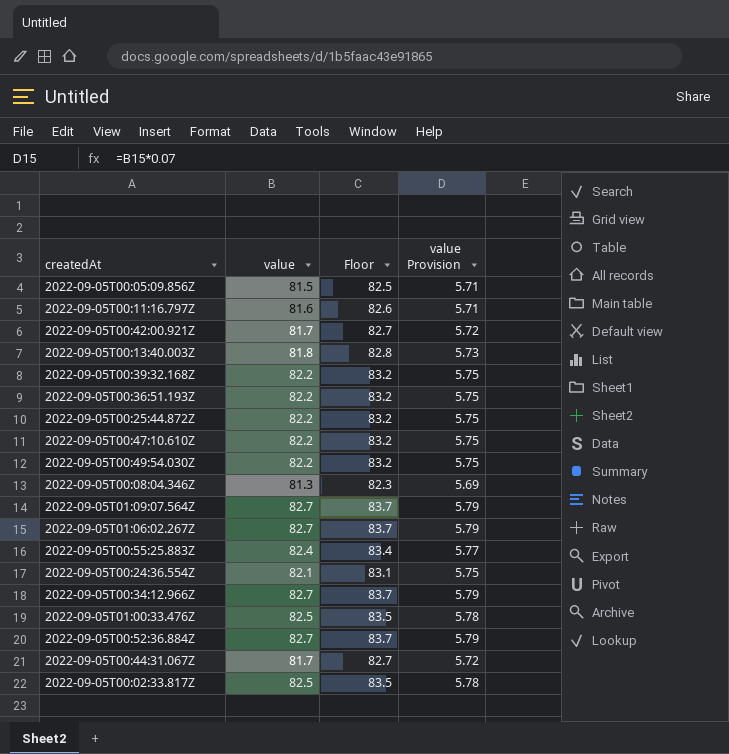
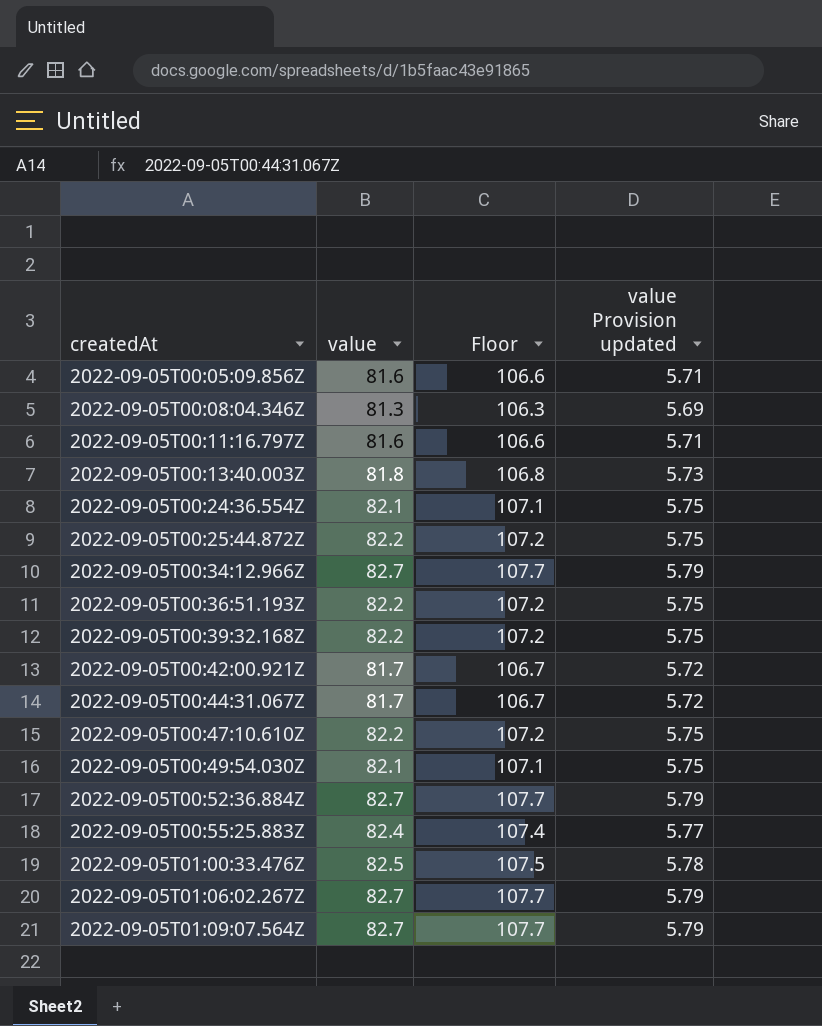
row order: none -> createdAt ascending
column Floor | formula: [value] + 1 -> [value] + 25
column name: value Provision -> value Provision updated
row 2022-09-05T00:02:33.817Z: 82.5 | 83.5 | 5.78 -> none
2022-09-05T00:05:09.856Z | value: 81.5 -> 81.6
2022-09-05T00:49:54.030Z | value: 82.2 -> 82.1

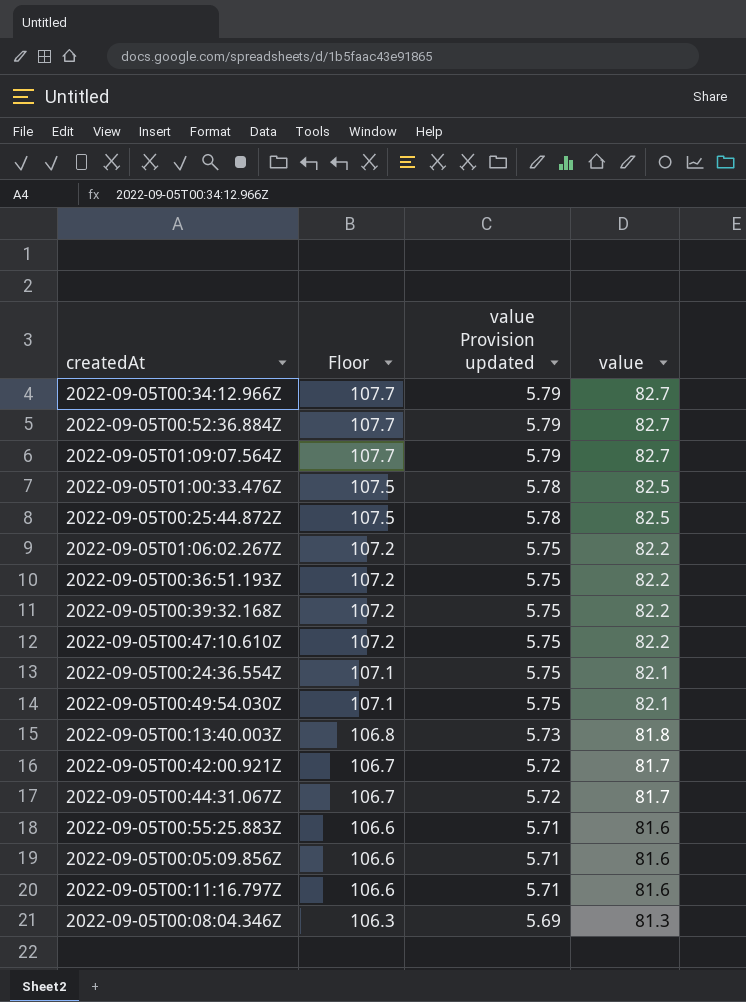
row order: createdAt ascending -> Floor descending
column value | position: 2 -> 4
2022-09-05T00:25:44.872Z | Floor: 107.2 -> 107.5
2022-09-05T00:25:44.872Z | value Provision updated: 5.75 -> 5.78
2022-09-05T00:25:44.872Z | value: 82.2 -> 82.5
2022-09-05T01:06:02.267Z | Floor: 107.7 -> 107.2
2022-09-05T01:06:02.267Z | value Provision updated: 5.79 -> 5.75
2022-09-05T01:06:02.267Z | value: 82.7 -> 82.2
2022-09-05T00:55:25.883Z | Floor: 107.4 -> 106.6
2022-09-05T00:55:25.883Z | value Provision updated: 5.77 -> 5.71
2022-09-05T00:55:25.883Z | value: 82.4 -> 81.6

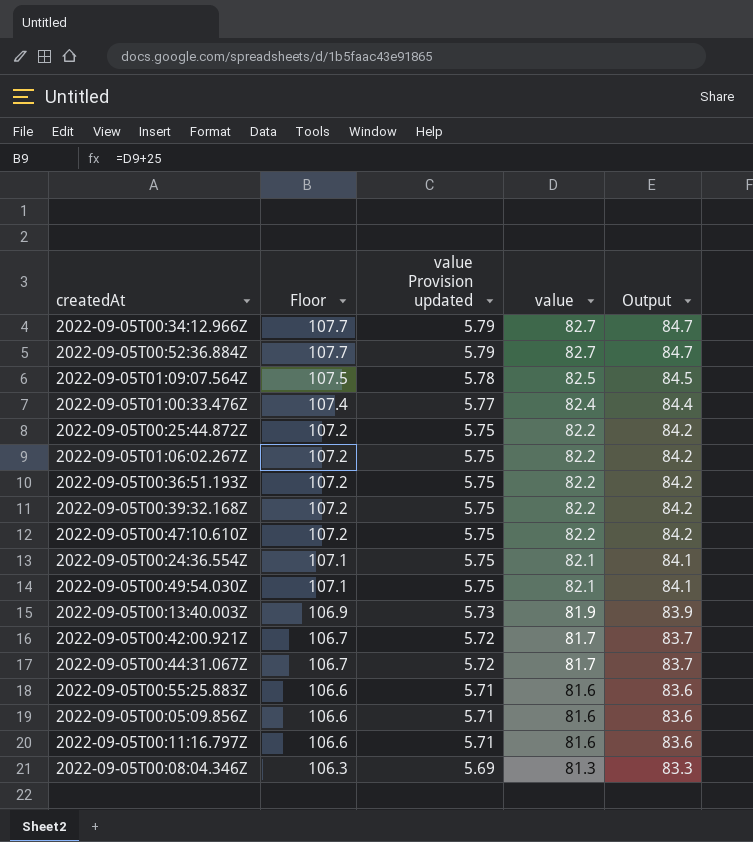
column Output | formula: none -> [value] + 2
2022-09-05T01:09:07.564Z | Floor: 107.7 -> 107.5
2022-09-05T01:09:07.564Z | value Provision updated: 5.79 -> 5.78
2022-09-05T01:09:07.564Z | value: 82.7 -> 82.5
2022-09-05T01:00:33.476Z | Floor: 107.5 -> 107.4
2022-09-05T01:00:33.476Z | value Provision updated: 5.78 -> 5.77
2022-09-05T01:00:33.476Z | value: 82.5 -> 82.4
2022-09-05T00:25:44.872Z | Floor: 107.5 -> 107.2
2022-09-05T00:25:44.872Z | value Provision updated: 5.78 -> 5.75
2022-09-05T00:25:44.872Z | value: 82.5 -> 82.2
2022-09-05T00:13:40.003Z | Floor: 106.8 -> 106.9
2022-09-05T00:13:40.003Z | value: 81.8 -> 81.9

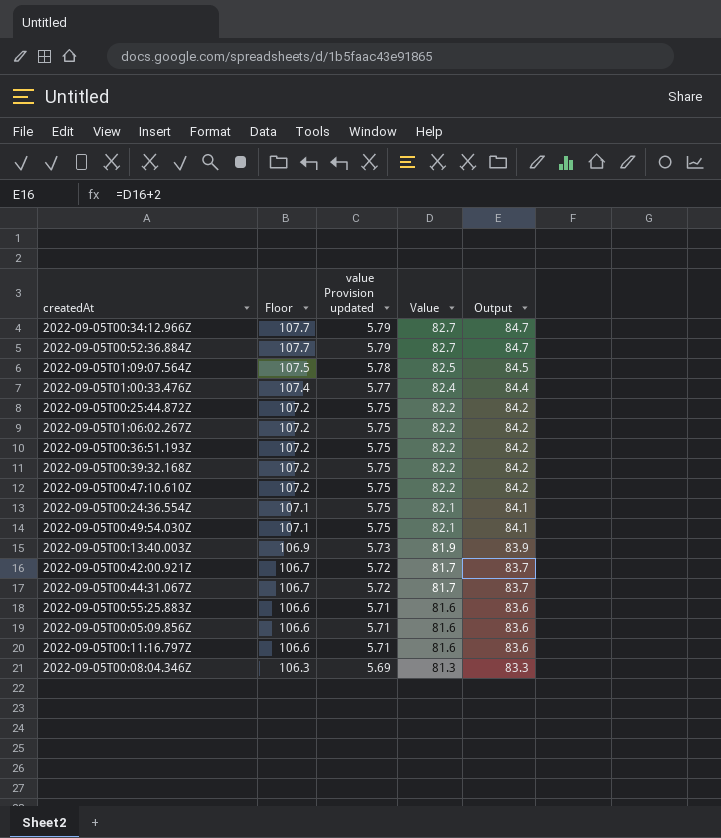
column name: value -> Value

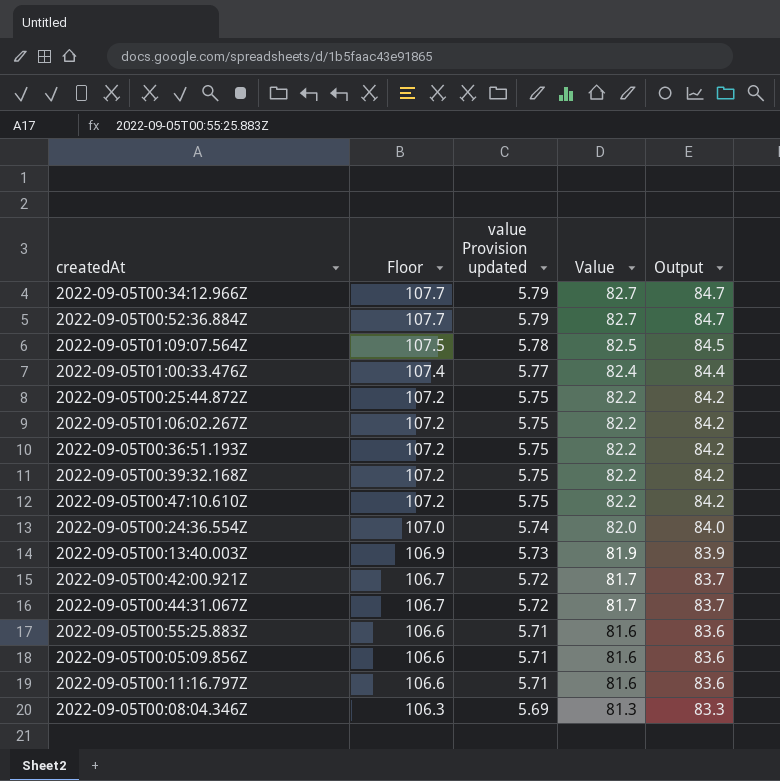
row 2022-09-05T00:49:54.030Z: 107.1 | 5.75 | 82.1 | 84.1 -> none
2022-09-05T00:24:36.554Z | Floor: 107.1 -> 107.0
2022-09-05T00:24:36.554Z | value Provision updated: 5.75 -> 5.74
2022-09-05T00:24:36.554Z | Value: 82.1 -> 82.0
2022-09-05T00:24:36.554Z | Output: 84.1 -> 84.0

